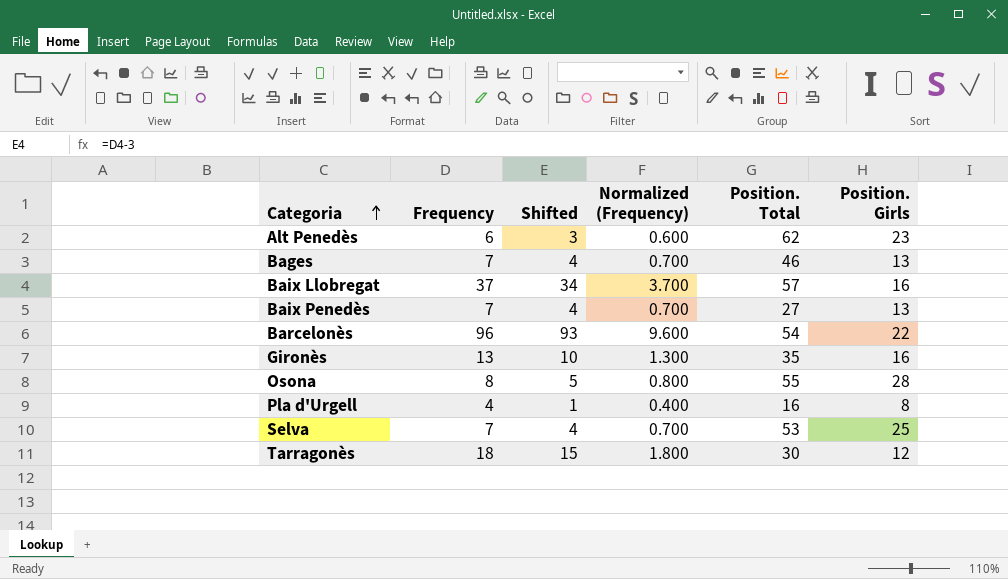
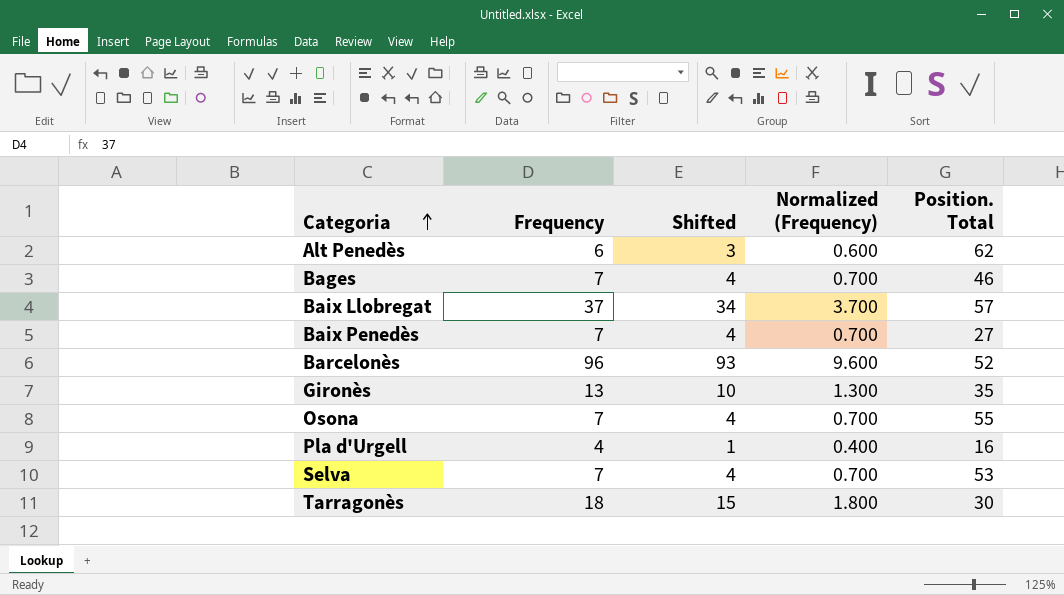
column Position. Girls | position: 6 -> none
Barcelonès | Position. Total: 54 -> 52
Osona | Frequency: 8 -> 7
Osona | Shifted: 5 -> 4
Osona | Normalized (Frequency): 0.800 -> 0.700

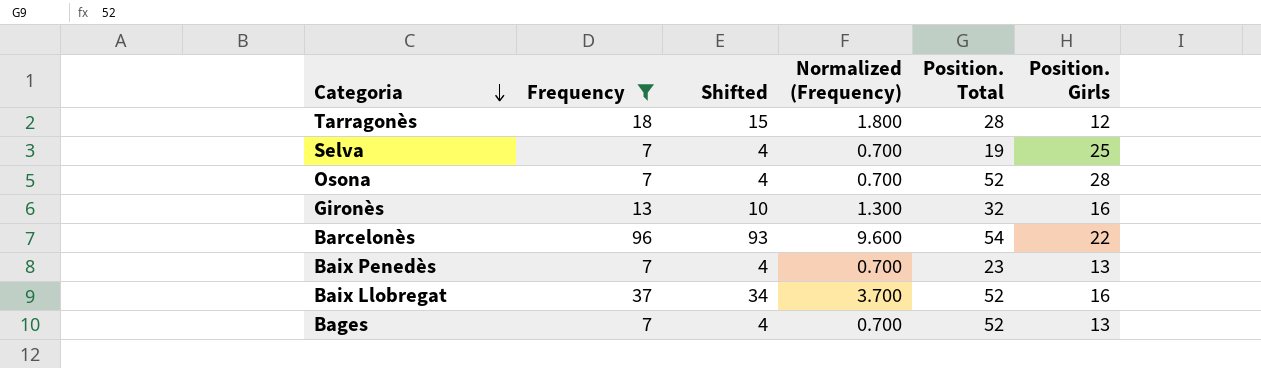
filter: none -> Frequency >= 7
row order: Categoria ascending -> Categoria descending
column Position. Girls | position: none -> 6
Tarragonès | Position. Total: 30 -> 28
Selva | Position. Total: 53 -> 19
Osona | Position. Total: 55 -> 52
Gironès | Position. Total: 35 -> 32
Barcelonès | Position. Total: 52 -> 54
Baix Penedès | Position. Total: 27 -> 23
Baix Llobregat | Position. Total: 57 -> 52
Bages | Position. Total: 46 -> 52

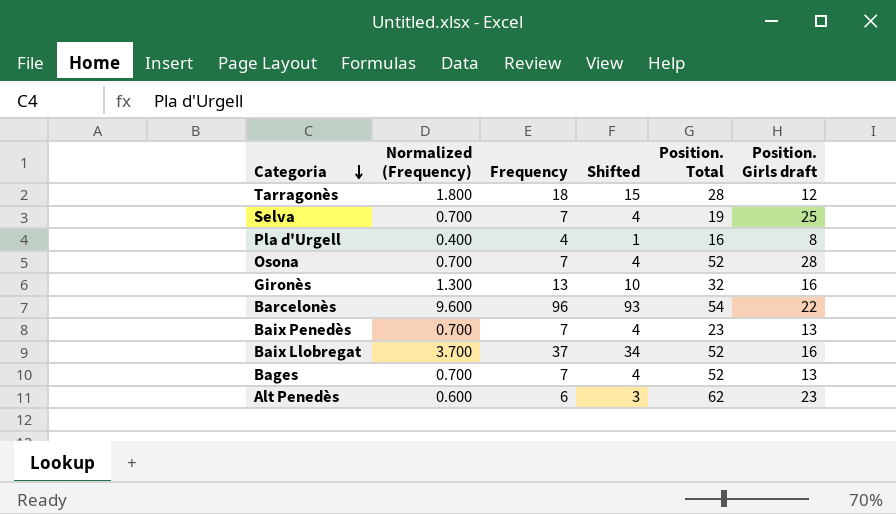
filter: Frequency >= 7 -> none
column Normalized (Frequency) | position: 4 -> 2
column name: Position. Girls -> Position. Girls draft

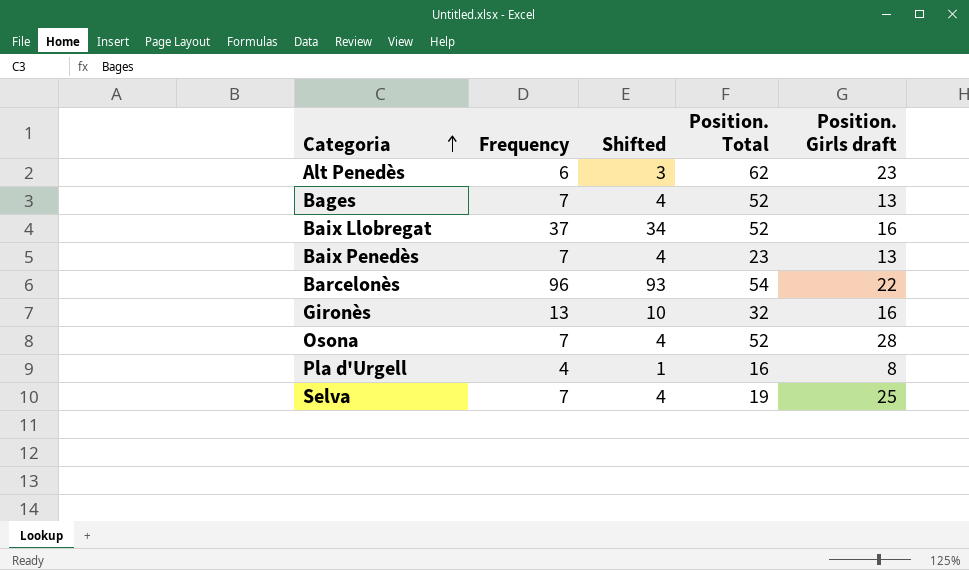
row order: Categoria descending -> Categoria ascending
column Normalized (Frequency) | formula: [Frequency] * 0.1 -> none
row Tarragonès: 1.800 | 18 | 15 | 28 | 12 -> none

